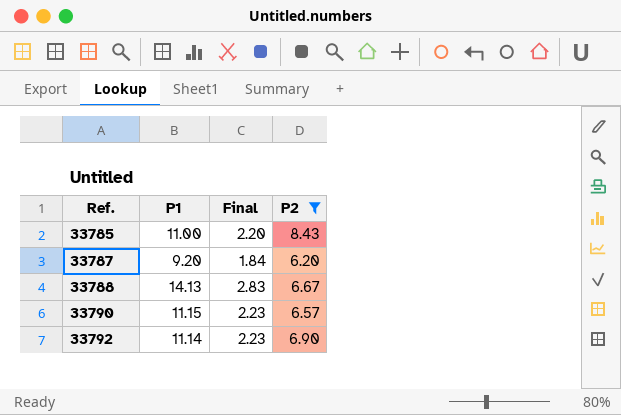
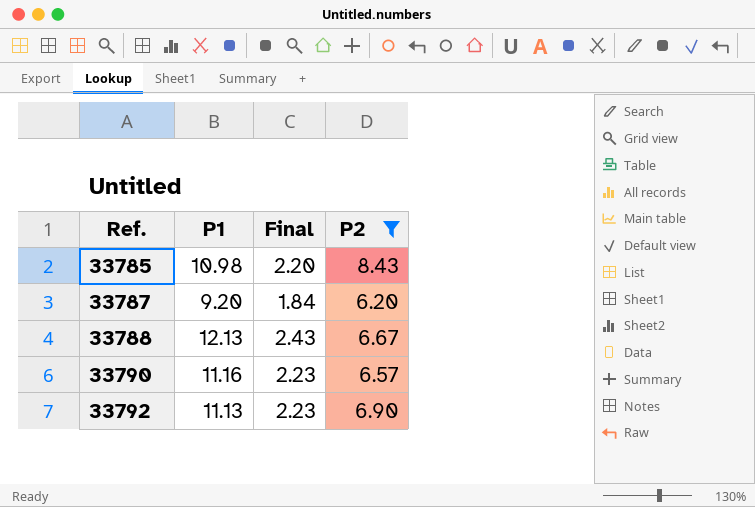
33785 | P1: 11.00 -> 10.98
33788 | P1: 14.13 -> 12.13
33788 | Final: 2.83 -> 2.43
33790 | P1: 11.15 -> 11.16
33792 | P1: 11.14 -> 11.13

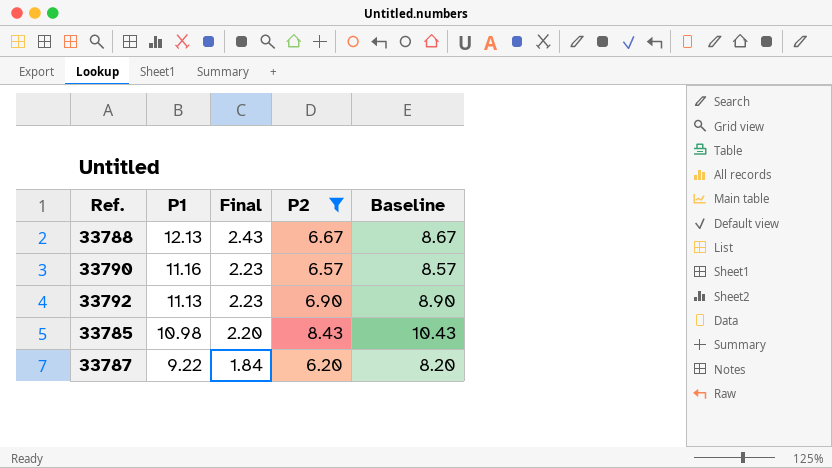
row order: Ref. ascending -> P1 descending
column Baseline | formula: none -> [P2] + 2
33787 | P1: 9.20 -> 9.22

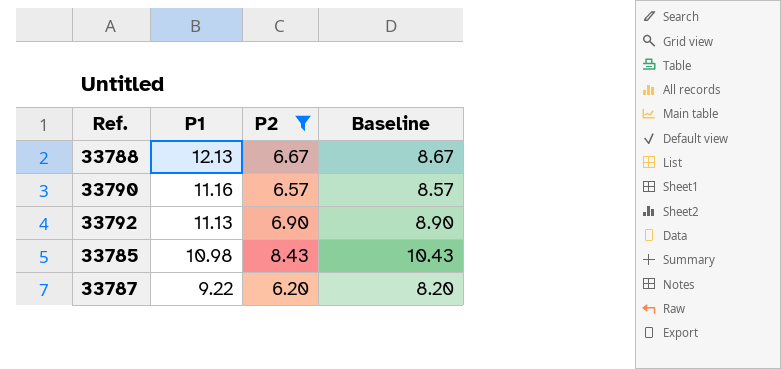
column Final | formula: [P1] * 0.2 -> none

